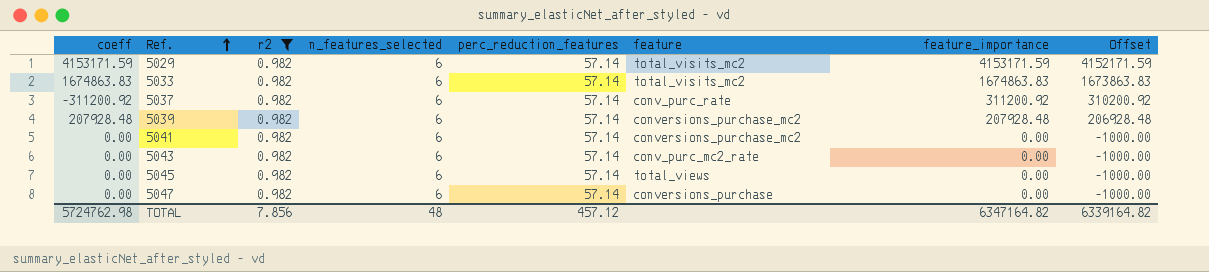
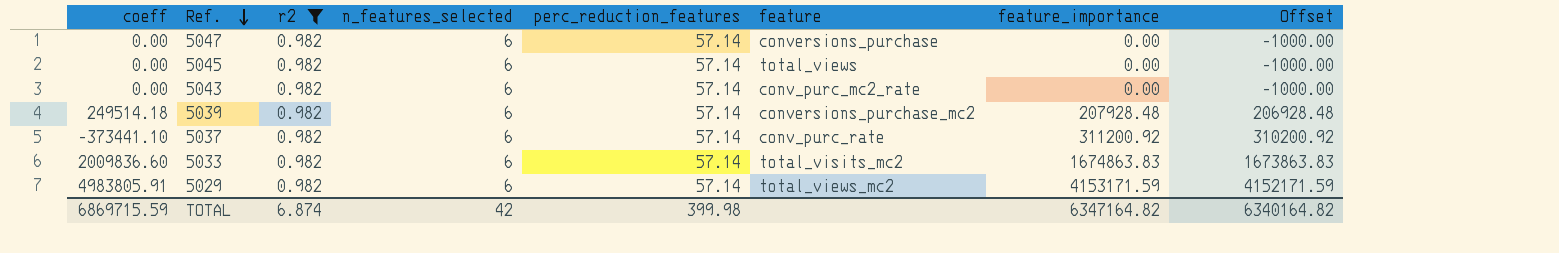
row order: Ref. ascending -> Ref. descending
row 5041: 0.00 | 0.982 | 6 | 57.14 | conversions_purchase_mc2 | 0.00 | -1000.00 -> none
5039 | coeff: 207928.48 -> 249514.18
5037 | coeff: -311200.92 -> -373441.10
5033 | coeff: 1674863.83 -> 2009836.60
5029 | coeff: 4153171.59 -> 4983805.91
5029 | feature: total_visits_mc2 -> total_views_mc2
TOTAL | coeff: 5724762.98 -> 6869715.59
TOTAL | r2: 7.856 -> 6.874
TOTAL | n_features_selected: 48 -> 42
TOTAL | perc_reduction_features: 457.12 -> 399.98
TOTAL | Offset: 6339164.82 -> 6340164.82

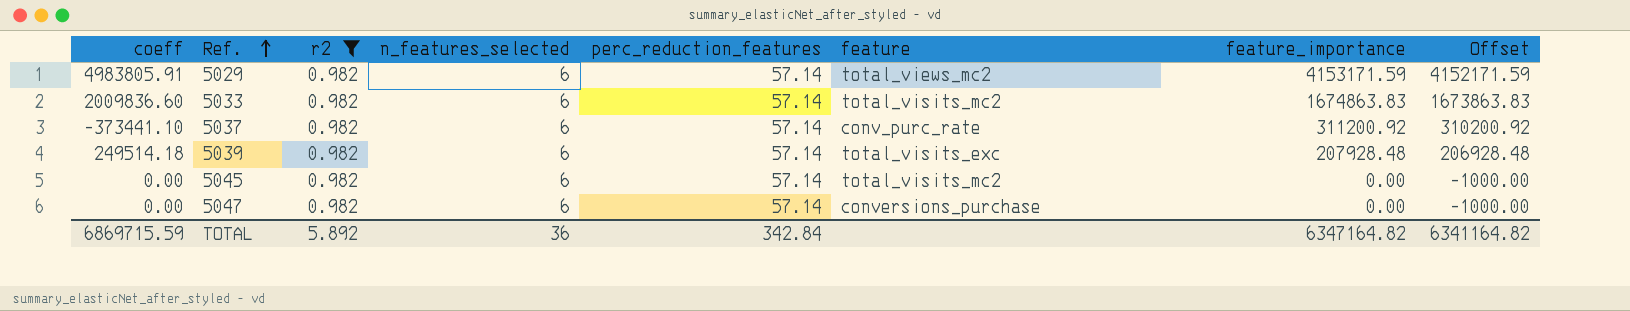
row order: Ref. descending -> Ref. ascending
row 5043: 0.00 | 0.982 | 6 | 57.14 | conv_purc_mc2_rate | 0.00 | -1000.00 -> none
5039 | feature: conversions_purchase_mc2 -> total_visits_exc
5045 | feature: total_views -> total_visits_mc2
TOTAL | r2: 6.874 -> 5.892
TOTAL | n_features_selected: 42 -> 36
TOTAL | perc_reduction_features: 399.98 -> 342.84
TOTAL | Offset: 6340164.82 -> 6341164.82

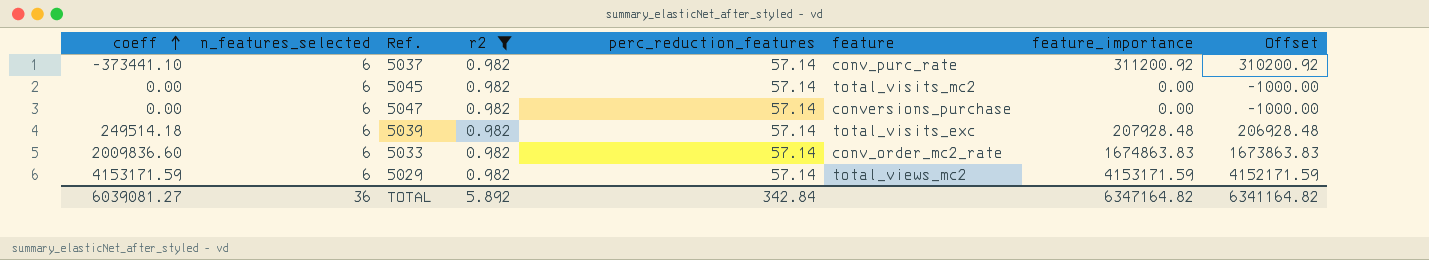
row order: Ref. ascending -> coeff ascending
column n_features_selected | position: 4 -> 2
5033 | feature: total_visits_mc2 -> conv_order_mc2_rate
5029 | coeff: 4983805.91 -> 4153171.59
TOTAL | coeff: 6869715.59 -> 6039081.27

